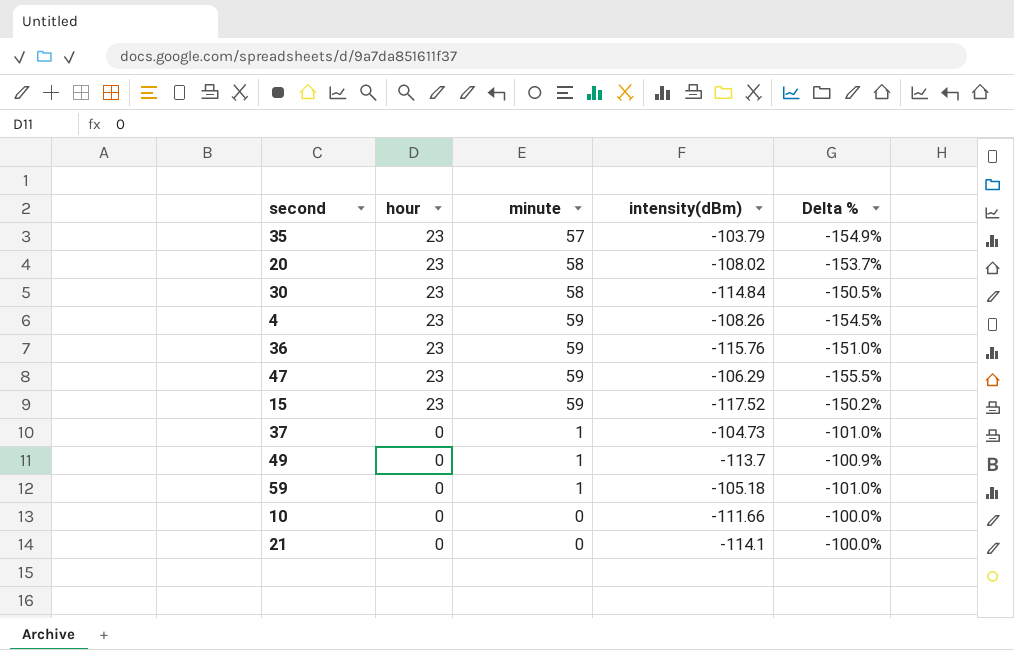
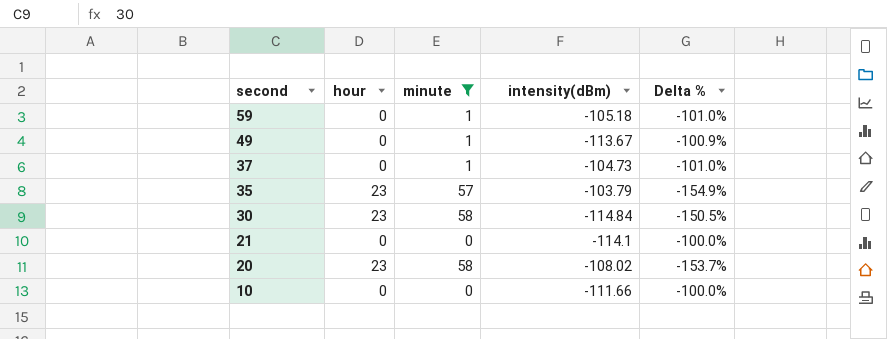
filter: none -> minute != 59
row order: hour descending -> second descending
49 | intensity(dBm): -113.7 -> -113.67

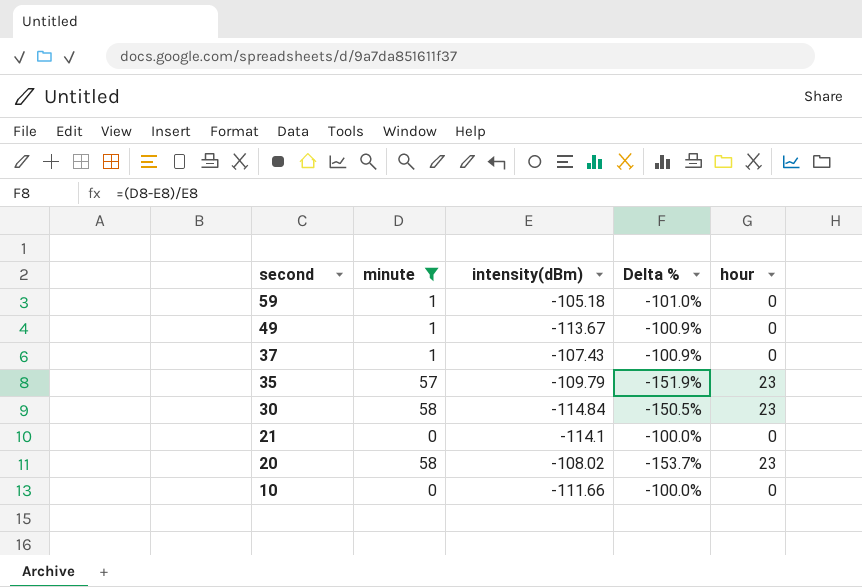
column hour | position: 2 -> 5
37 | intensity(dBm): -104.73 -> -107.43
37 | Delta %: -101.0% -> -100.9%
35 | intensity(dBm): -103.79 -> -109.79
35 | Delta %: -154.9% -> -151.9%

